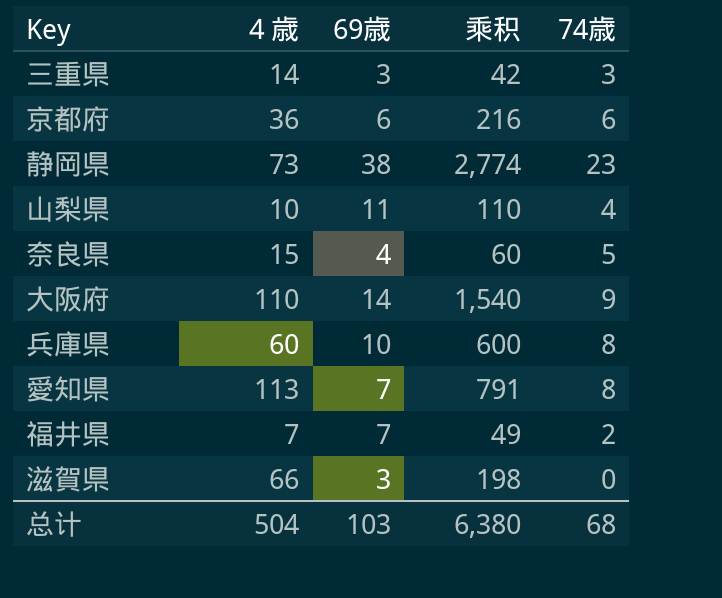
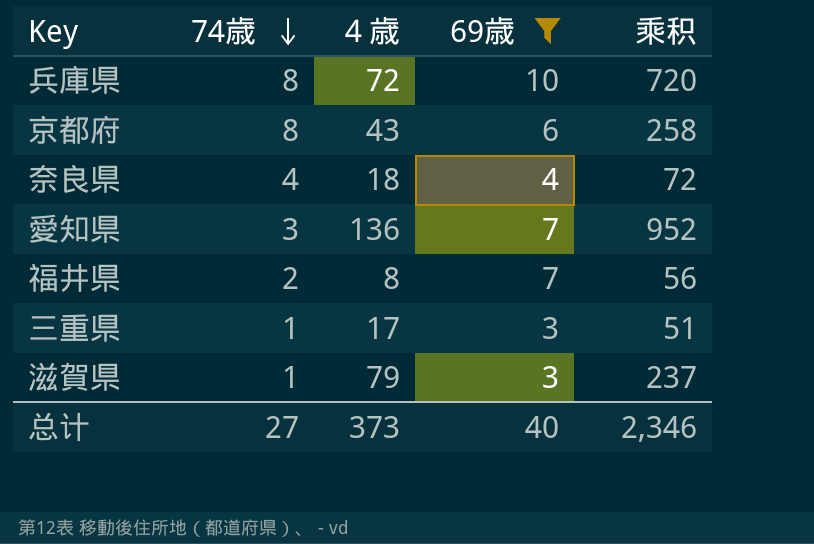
filter: none -> 69歳 <= 10
row order: none -> 74歳 descending
column 74歳 | position: 5 -> 2
兵庫県 | ４歳: 60 -> 72
兵庫県 | 乘积: 600 -> 720
京都府 | 74歳: 6 -> 8
京都府 | ４歳: 36 -> 43
京都府 | 乘积: 216 -> 258
奈良県 | 74歳: 5 -> 4
奈良県 | ４歳: 15 -> 18
奈良県 | 乘积: 60 -> 72
愛知県 | 74歳: 8 -> 3
愛知県 | ４歳: 113 -> 136
愛知県 | 乘积: 791 -> 952
福井県 | ４歳: 7 -> 8
福井県 | 乘积: 49 -> 56
三重県 | 74歳: 3 -> 1
三重県 | ４歳: 14 -> 17
三重県 | 乘积: 42 -> 51
滋賀県 | 74歳: 0 -> 1
滋賀県 | ４歳: 66 -> 79
滋賀県 | 乘积: 198 -> 237
总计 | 74歳: 68 -> 27
总计 | ４歳: 504 -> 373
总计 | 69歳: 103 -> 40
总计 | 乘积: 6,380 -> 2,346

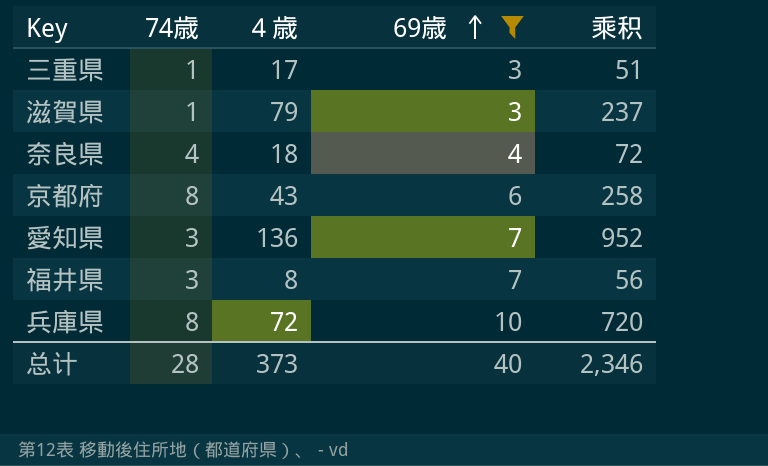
row order: 74歳 descending -> 69歳 ascending
福井県 | 74歳: 2 -> 3
总计 | 74歳: 27 -> 28

